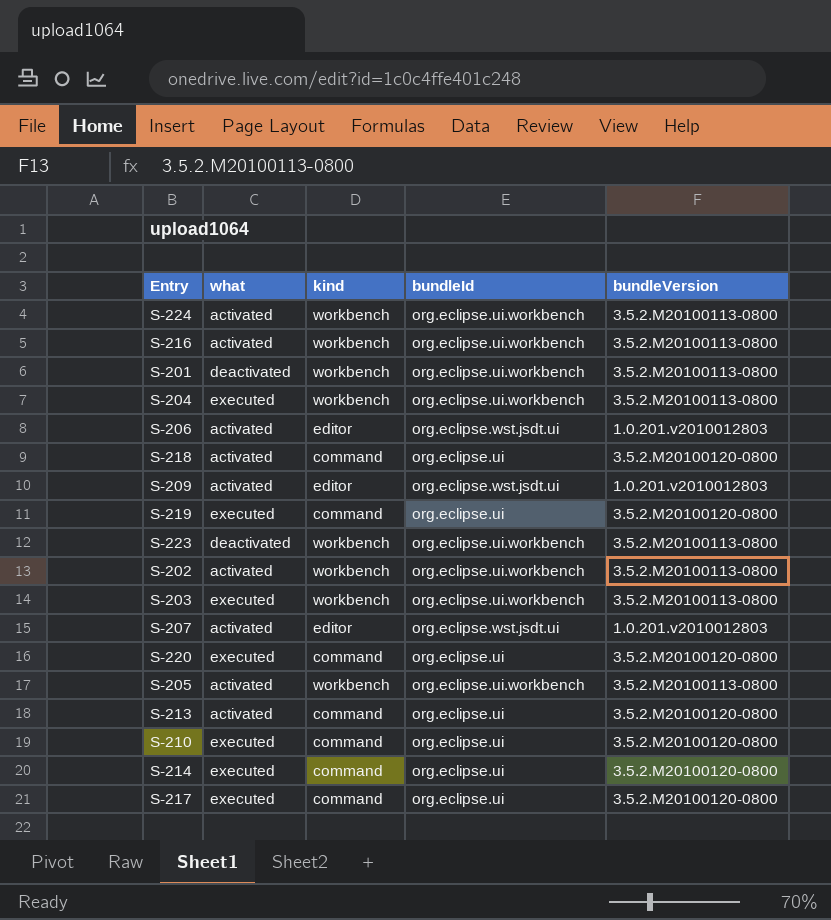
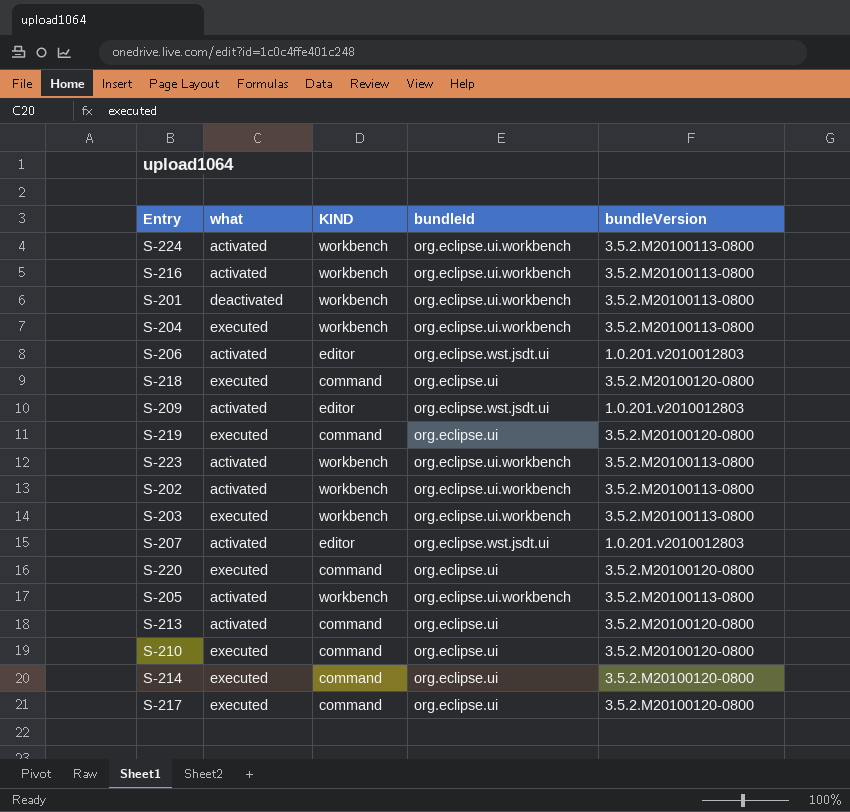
column name: kind -> KIND
S-218 | what: activated -> executed
S-223 | what: deactivated -> activated

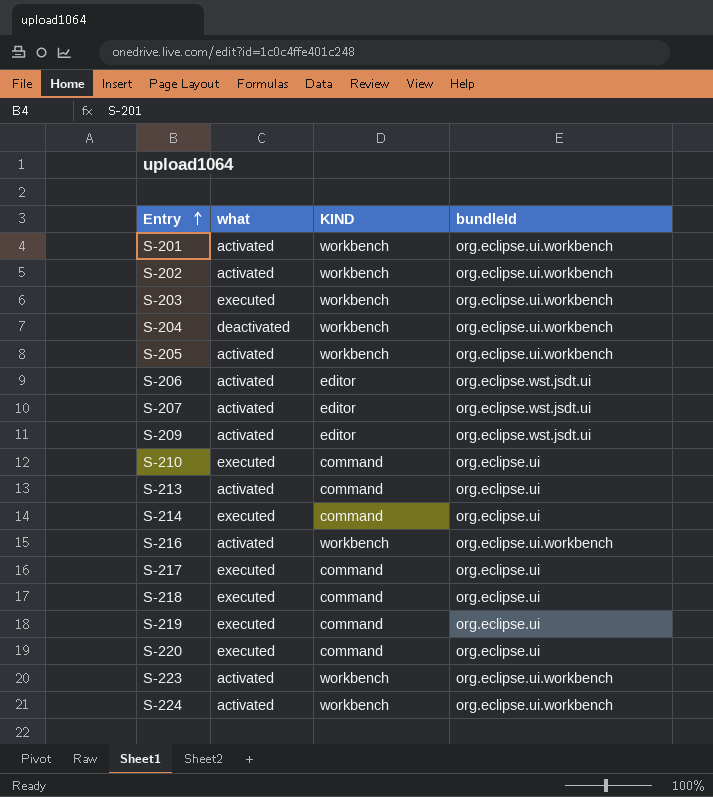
row order: none -> Entry ascending
column bundleVersion | position: 5 -> none
S-201 | what: deactivated -> activated
S-204 | what: executed -> deactivated

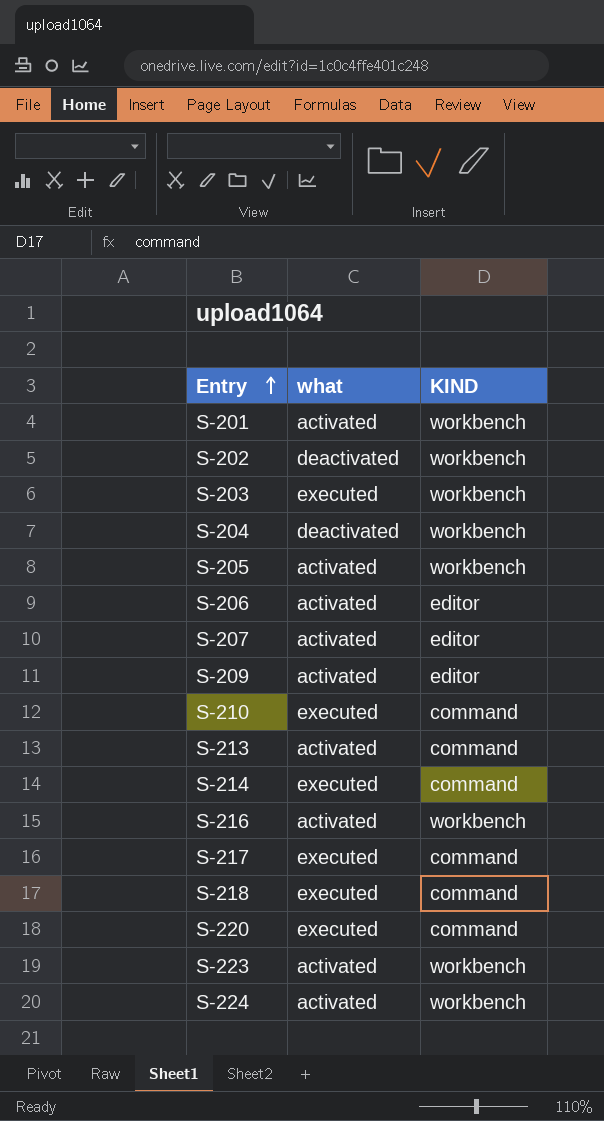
column bundleId | position: 4 -> none
row S-219: executed | command | org.eclipse.ui -> none
S-202 | what: activated -> deactivated

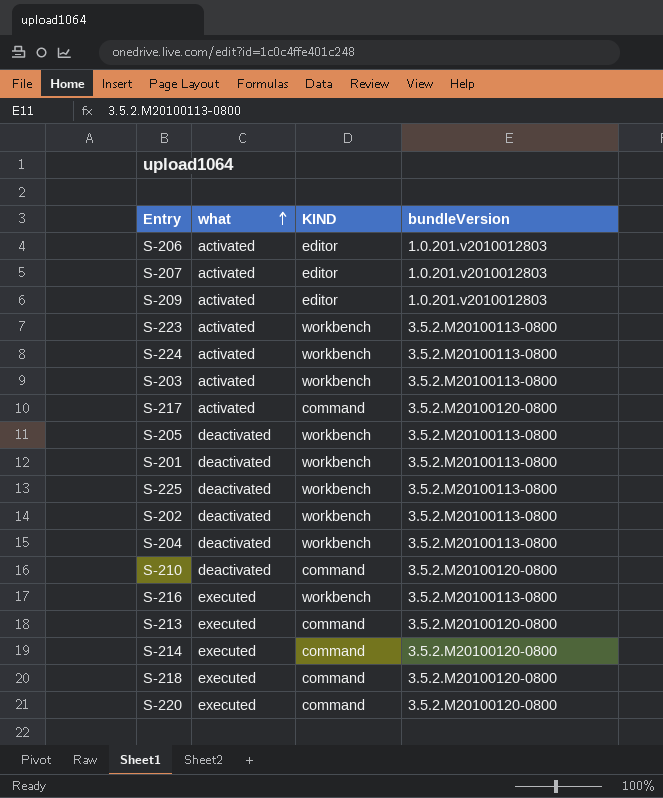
row order: Entry ascending -> what ascending
column bundleVersion | position: none -> 4
S-203 | what: executed -> activated
S-217 | what: executed -> activated
S-205 | what: activated -> deactivated
S-201 | what: activated -> deactivated
row S-225: none -> deactivated | workbench | 3.5.2.M20100113-0800
S-210 | what: executed -> deactivated
S-216 | what: activated -> executed
S-213 | what: activated -> executed

